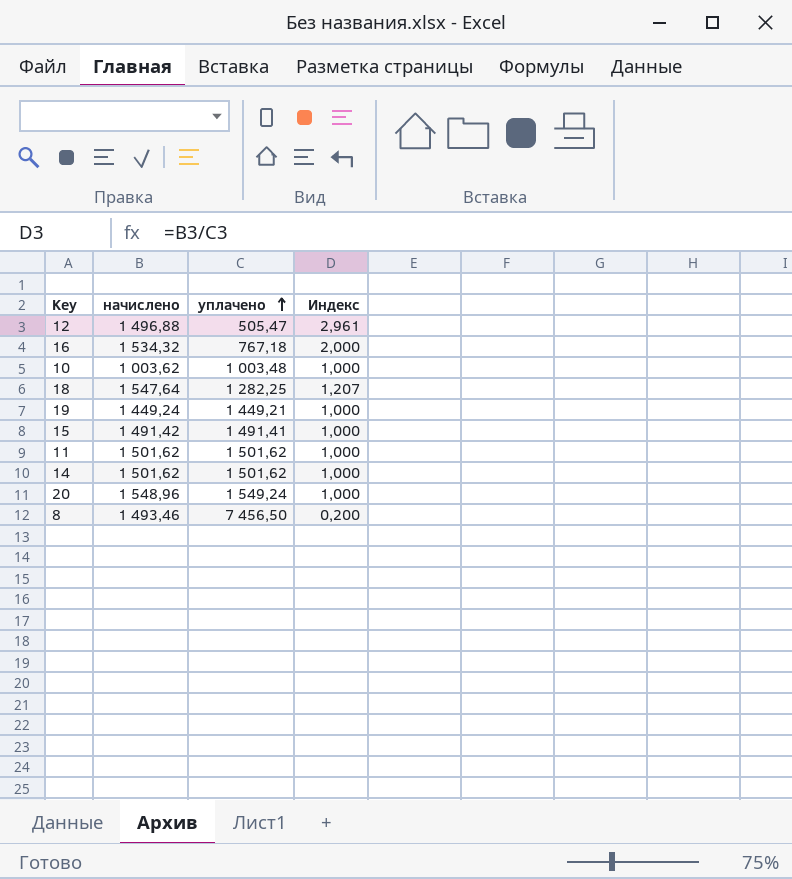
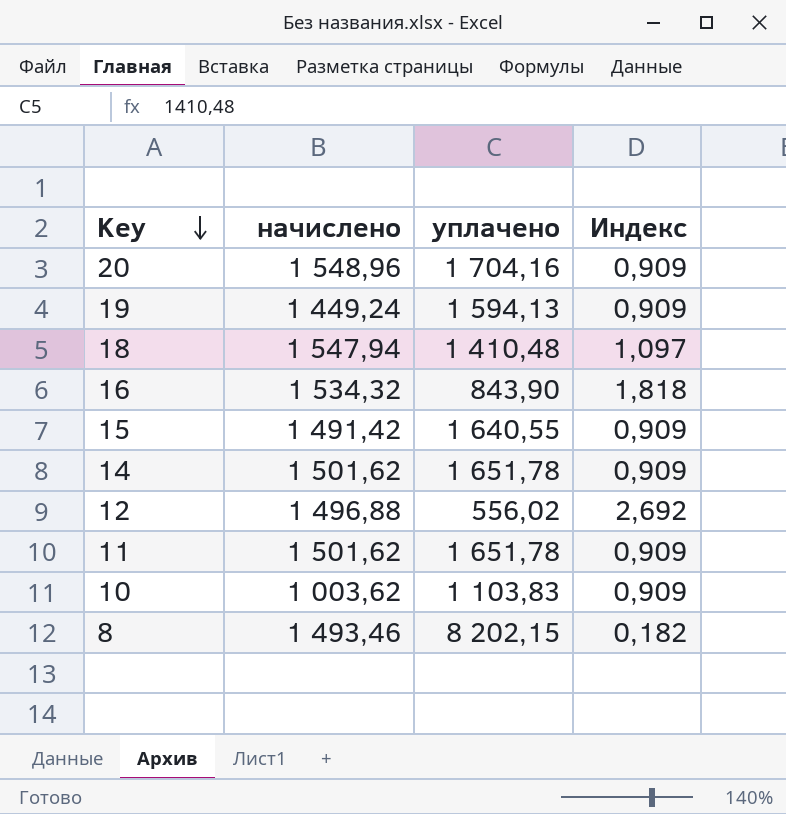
row order: уплачено ascending -> Key descending
20 | уплачено: 1 549,24 -> 1 704,16
20 | Индекс: 1,000 -> 0,909
19 | уплачено: 1 449,21 -> 1 594,13
19 | Индекс: 1,000 -> 0,909
18 | начислено: 1 547,64 -> 1 547,94
18 | уплачено: 1 282,25 -> 1 410,48
18 | Индекс: 1,207 -> 1,097
16 | уплачено: 767,18 -> 843,90
16 | Индекс: 2,000 -> 1,818
15 | уплачено: 1 491,41 -> 1 640,55
15 | Индекс: 1,000 -> 0,909
14 | уплачено: 1 501,62 -> 1 651,78
14 | Индекс: 1,000 -> 0,909
12 | уплачено: 505,47 -> 556,02
12 | Индекс: 2,961 -> 2,692
11 | уплачено: 1 501,62 -> 1 651,78
11 | Индекс: 1,000 -> 0,909
10 | уплачено: 1 003,48 -> 1 103,83
10 | Индекс: 1,000 -> 0,909
8 | уплачено: 7 456,50 -> 8 202,15
8 | Индекс: 0,200 -> 0,182

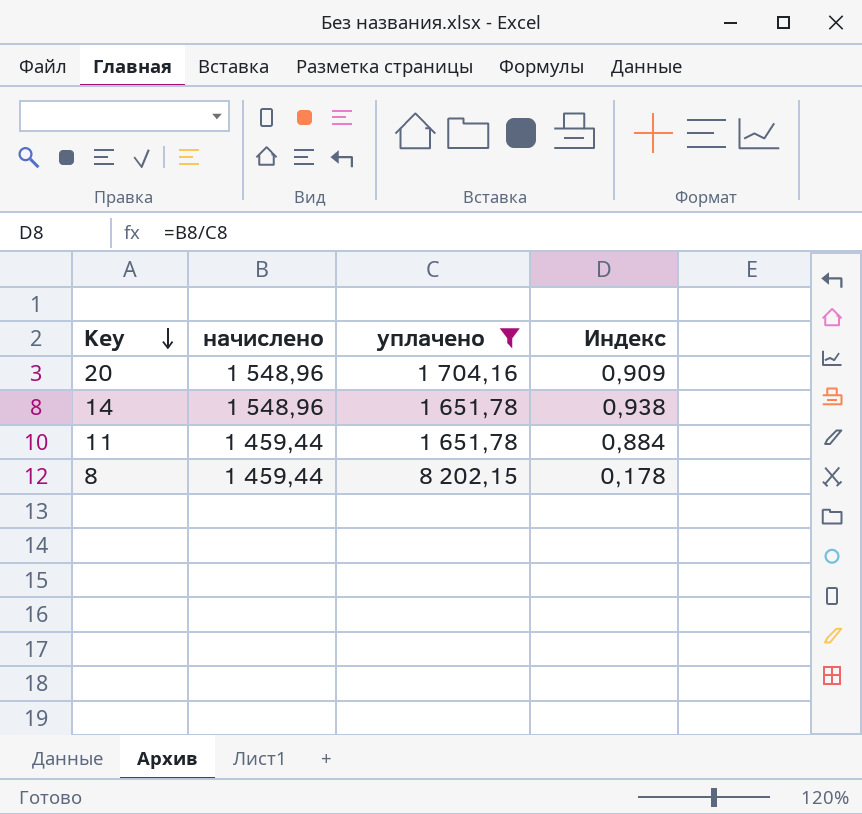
filter: none -> уплачено >= 1 651,78
14 | начислено: 1 501,62 -> 1 548,96
14 | Индекс: 0,909 -> 0,938
11 | начислено: 1 501,62 -> 1 459,44
11 | Индекс: 0,909 -> 0,884
8 | начислено: 1 493,46 -> 1 459,44
8 | Индекс: 0,182 -> 0,178

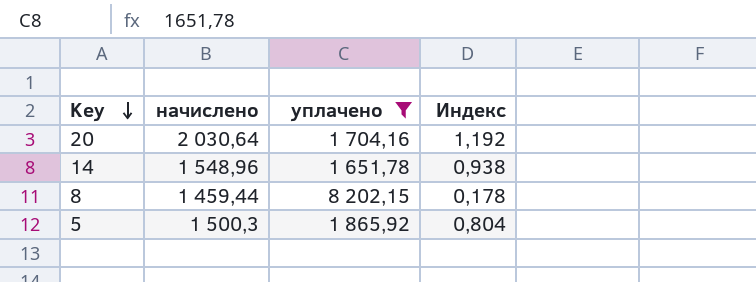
row 11: 1 459,44 | 1 651,78 | 0,884 -> none
20 | начислено: 1 548,96 -> 2 030,64
20 | Индекс: 0,909 -> 1,192
row 5: none -> 1 500,3 | 1 865,92 | 0,804

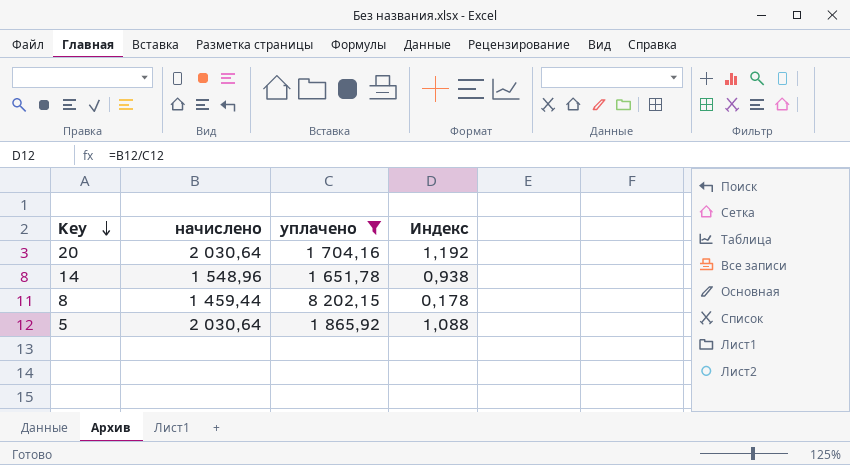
5 | начислено: 1 500,3 -> 2 030,64
5 | Индекс: 0,804 -> 1,088

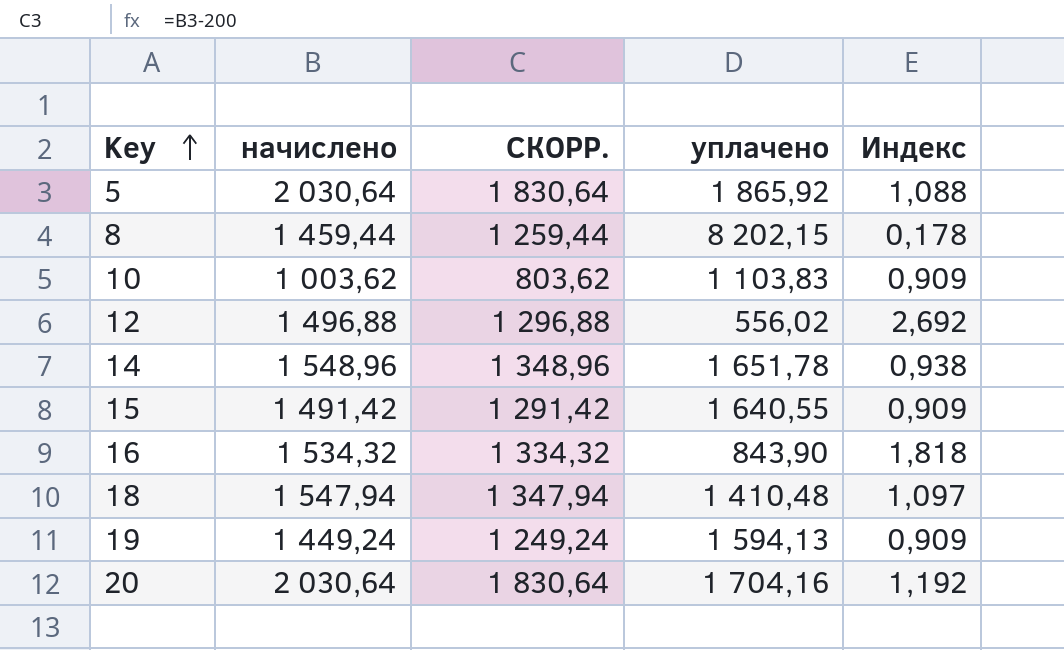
filter: уплачено >= 1 651,78 -> none
row order: Key descending -> Key ascending
column СКОРР. | formula: none -> [начислено] - 200

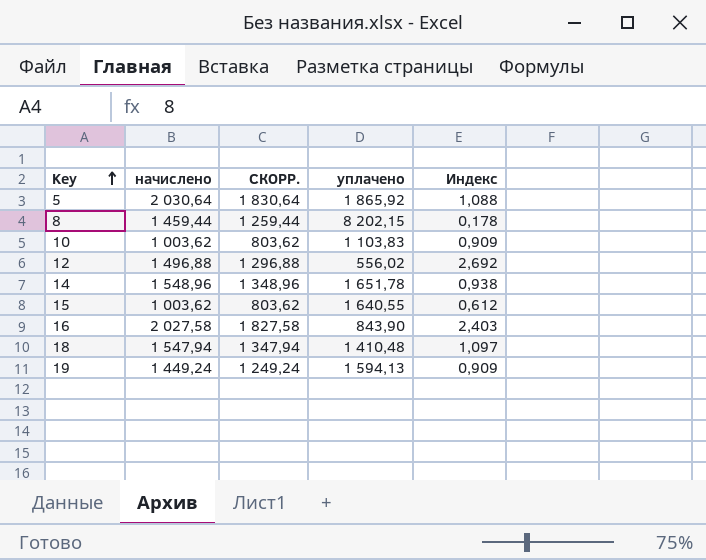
row 20: 2 030,64 | 1 830,64 | 1 704,16 | 1,192 -> none
15 | начислено: 1 491,42 -> 1 003,62
15 | СКОРР.: 1 291,42 -> 803,62
15 | Индекс: 0,909 -> 0,612
16 | начислено: 1 534,32 -> 2 027,58
16 | СКОРР.: 1 334,32 -> 1 827,58
16 | Индекс: 1,818 -> 2,403

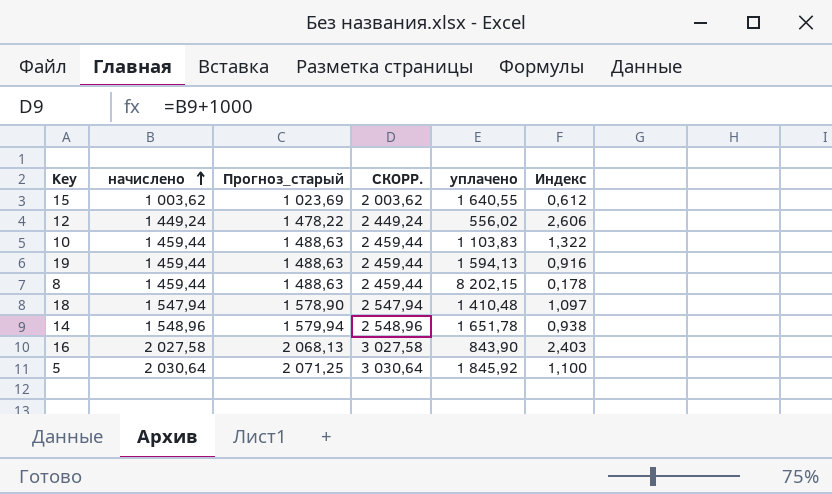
row order: Key ascending -> начислено ascending
column Прогноз_старый | formula: none -> [начислено] * 1,02
column СКОРР. | formula: [начислено] - 200 -> [начислено] + 1000
12 | начислено: 1 496,88 -> 1 449,24
12 | Индекс: 2,692 -> 2,606
10 | начислено: 1 003,62 -> 1 459,44
10 | Индекс: 0,909 -> 1,322
19 | начислено: 1 449,24 -> 1 459,44
19 | Индекс: 0,909 -> 0,916
5 | уплачено: 1 865,92 -> 1 845,92
5 | Индекс: 1,088 -> 1,100

